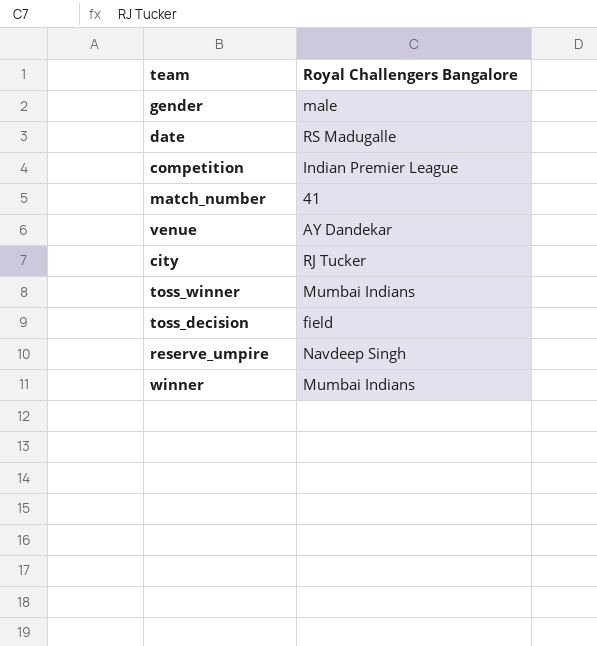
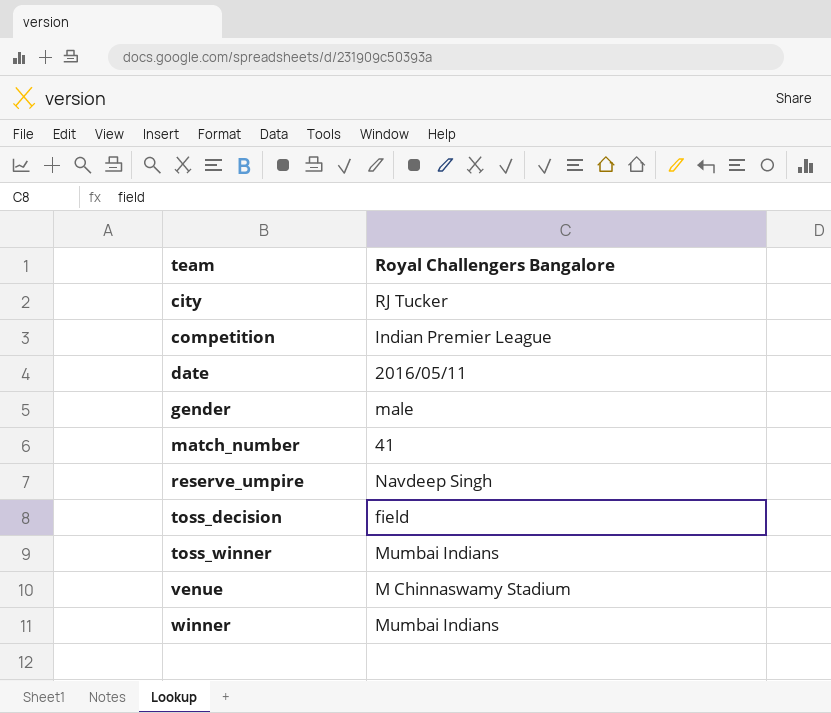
row order: none -> team ascending
date | Royal Challengers Bangalore: RS Madugalle -> 2016/05/11
venue | Royal Challengers Bangalore: AY Dandekar -> M Chinnaswamy Stadium

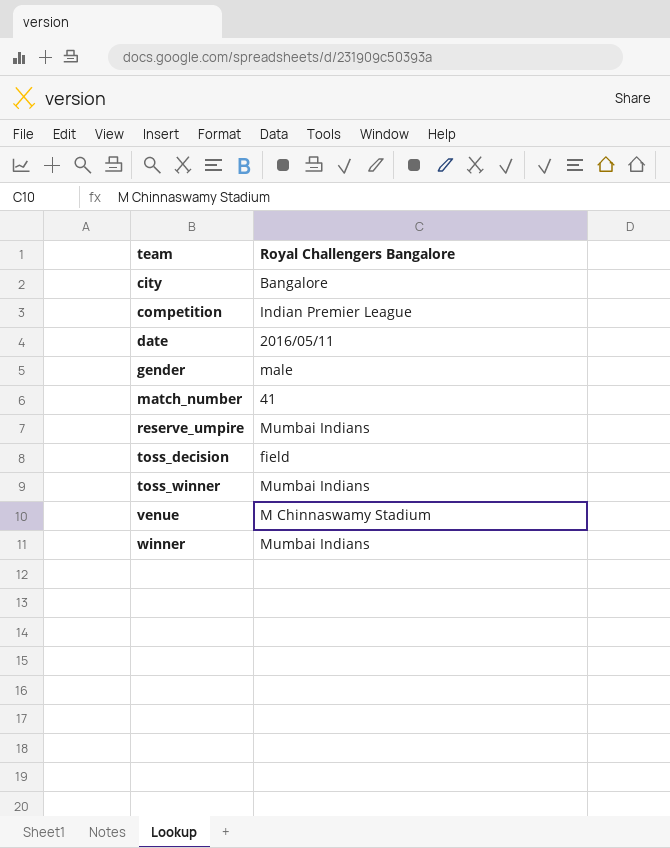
city | Royal Challengers Bangalore: RJ Tucker -> Bangalore
reserve_umpire | Royal Challengers Bangalore: Navdeep Singh -> Mumbai Indians

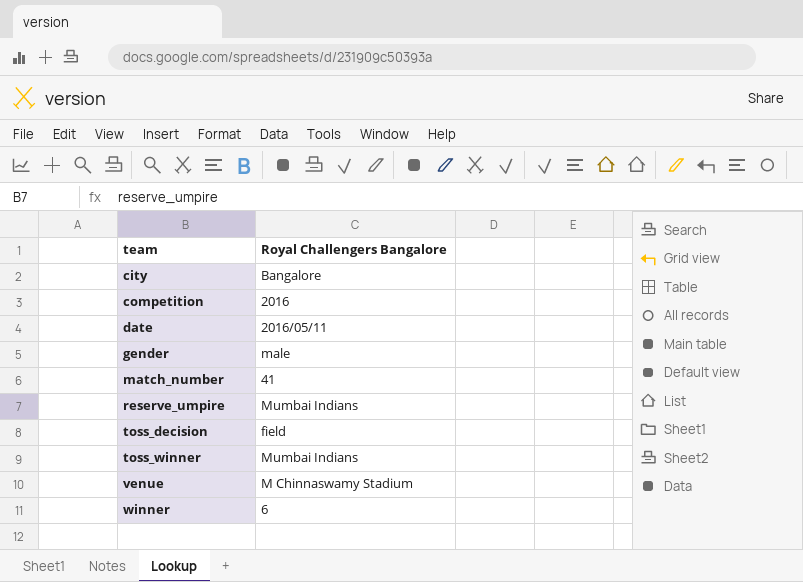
competition | Royal Challengers Bangalore: Indian Premier League -> 2016
winner | Royal Challengers Bangalore: Mumbai Indians -> 6

